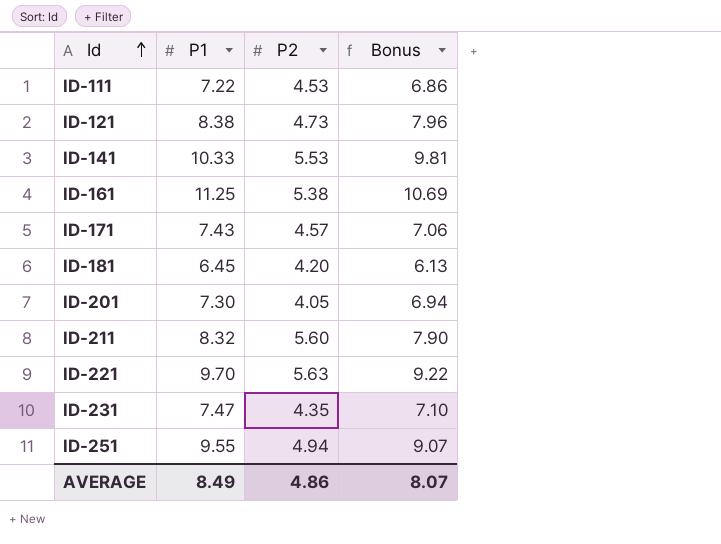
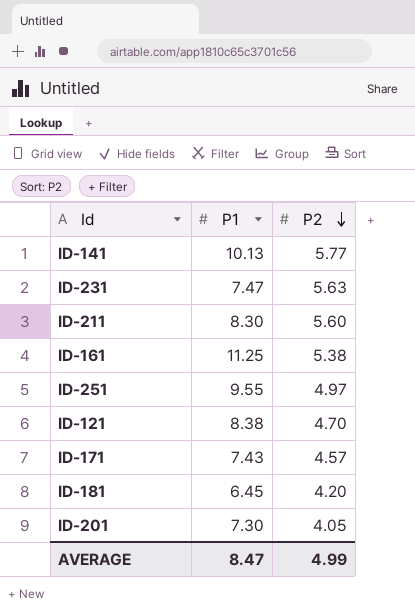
row order: Id ascending -> P2 descending
column Bonus | formula: [P1] * 0.95 -> none
row ID-111: 7.22 | 4.53 | 6.86 -> none
row ID-221: 9.70 | 5.63 | 9.22 -> none
ID-141 | P1: 10.33 -> 10.13
ID-141 | P2: 5.53 -> 5.77
ID-231 | P2: 4.35 -> 5.63
ID-211 | P1: 8.32 -> 8.30
ID-251 | P2: 4.94 -> 4.97
ID-121 | P2: 4.73 -> 4.70
AVERAGE | P1: 8.49 -> 8.47
AVERAGE | P2: 4.86 -> 4.99

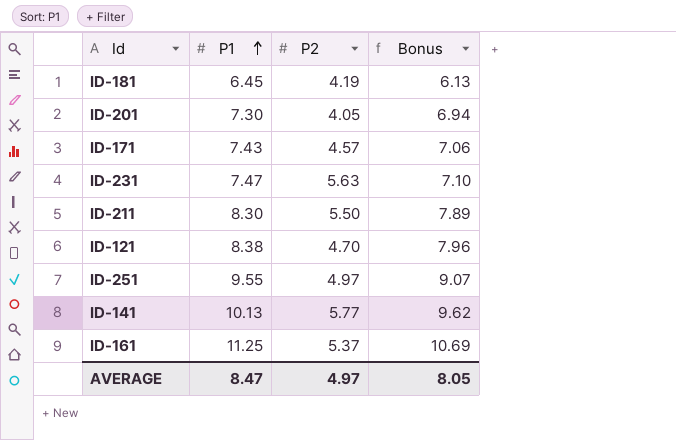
row order: P2 descending -> P1 ascending
column Bonus | formula: none -> [P1] * 0.95
ID-181 | P2: 4.20 -> 4.19
ID-211 | P2: 5.60 -> 5.50
ID-161 | P2: 5.38 -> 5.37
AVERAGE | P2: 4.99 -> 4.97

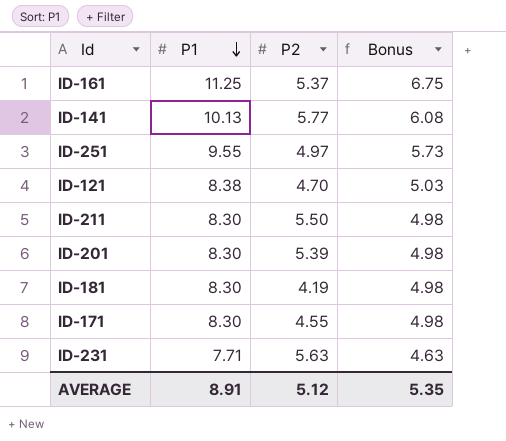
row order: P1 ascending -> P1 descending
column Bonus | formula: [P1] * 0.95 -> [P1] * 0.6
ID-201 | P1: 7.30 -> 8.30
ID-201 | P2: 4.05 -> 5.39
ID-181 | P1: 6.45 -> 8.30
ID-171 | P1: 7.43 -> 8.30
ID-171 | P2: 4.57 -> 4.55
ID-231 | P1: 7.47 -> 7.71
AVERAGE | P1: 8.47 -> 8.91
AVERAGE | P2: 4.97 -> 5.12
AVERAGE | Bonus: 8.05 -> 5.35

